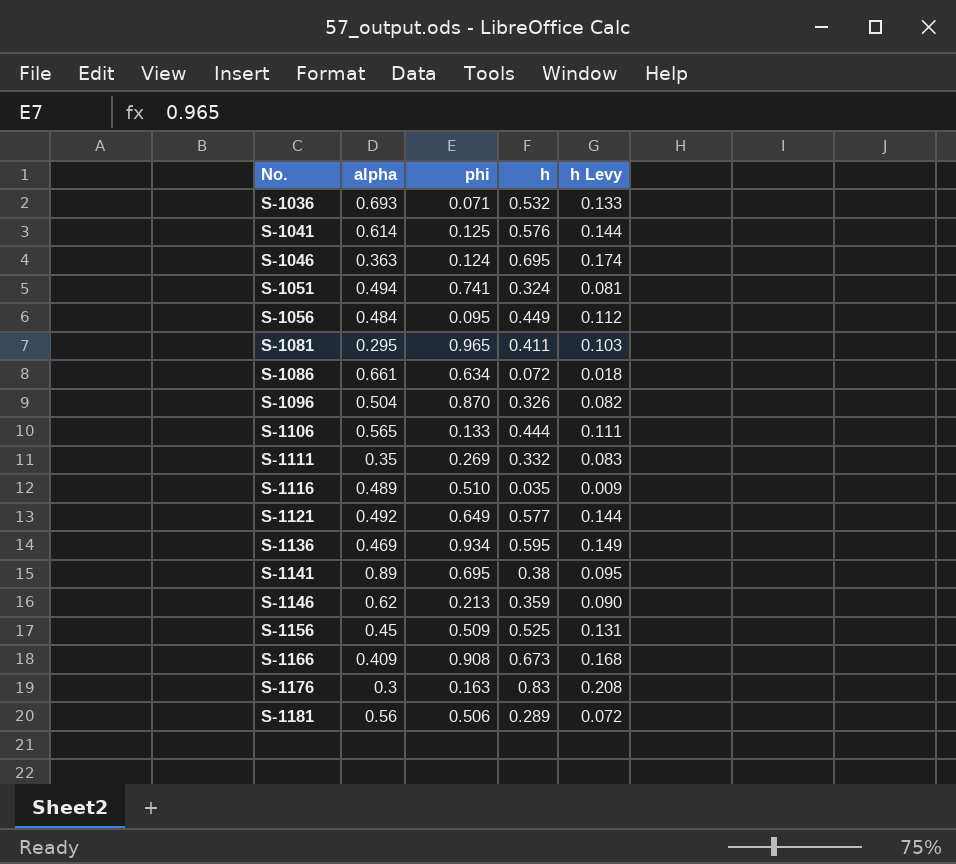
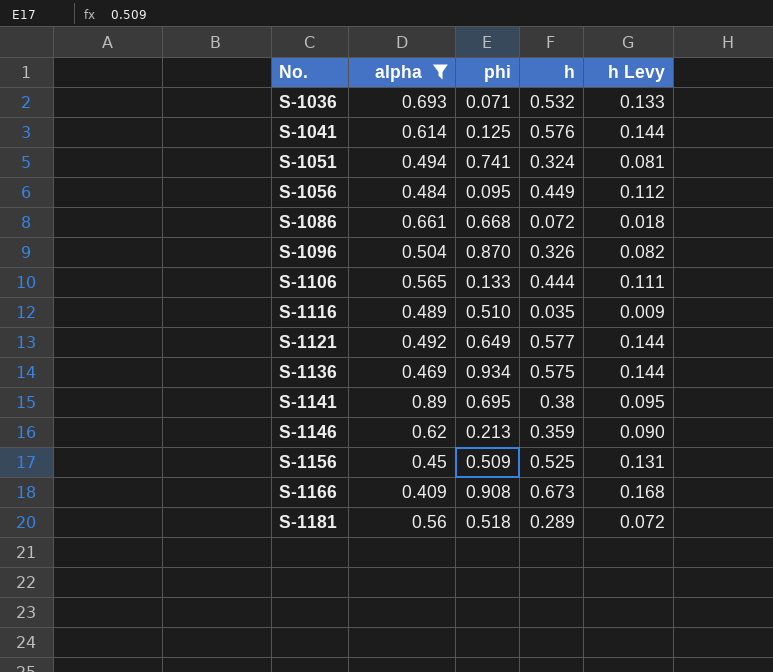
filter: none -> alpha >= 0.409
S-1086 | phi: 0.634 -> 0.668
S-1136 | h: 0.595 -> 0.575
S-1136 | h Levy: 0.149 -> 0.144
S-1181 | phi: 0.506 -> 0.518

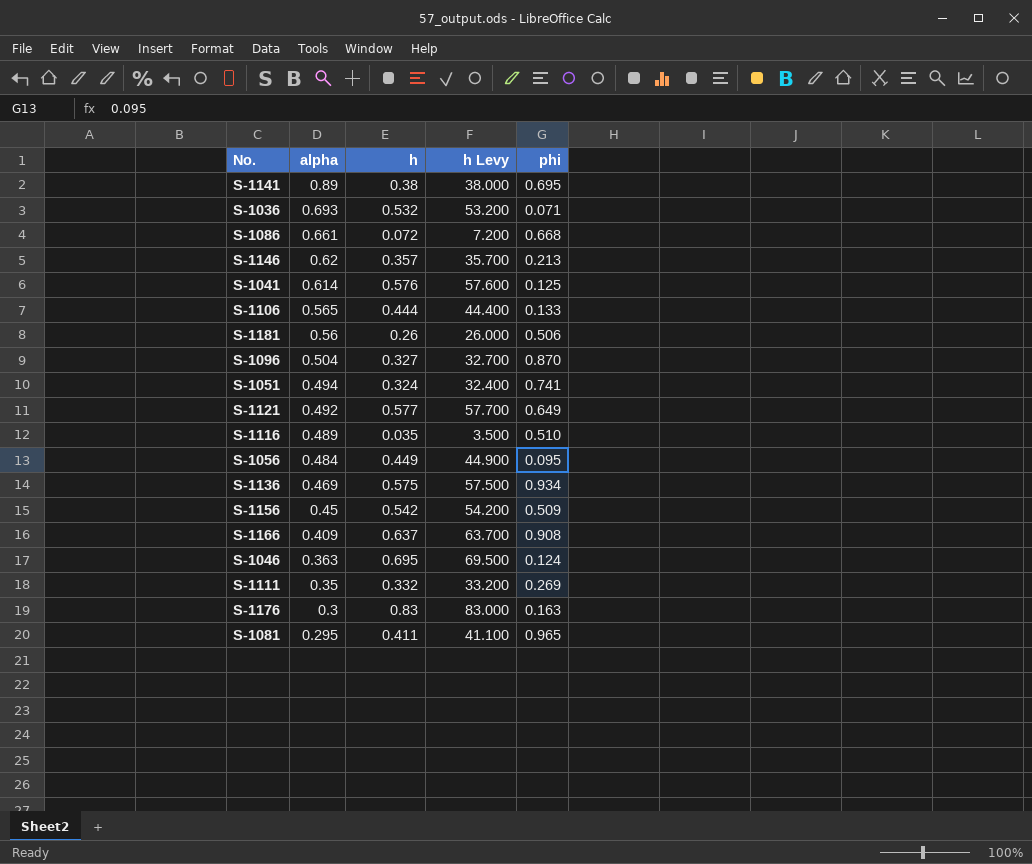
filter: alpha >= 0.409 -> none
row order: No. ascending -> alpha descending
column h Levy | formula: [h] * 0.25 -> [h] * 100
column phi | position: 3 -> 5
S-1146 | h: 0.359 -> 0.357
S-1181 | h: 0.289 -> 0.26
S-1181 | phi: 0.518 -> 0.506
S-1096 | h: 0.326 -> 0.327
S-1156 | h: 0.525 -> 0.542
S-1166 | h: 0.673 -> 0.637

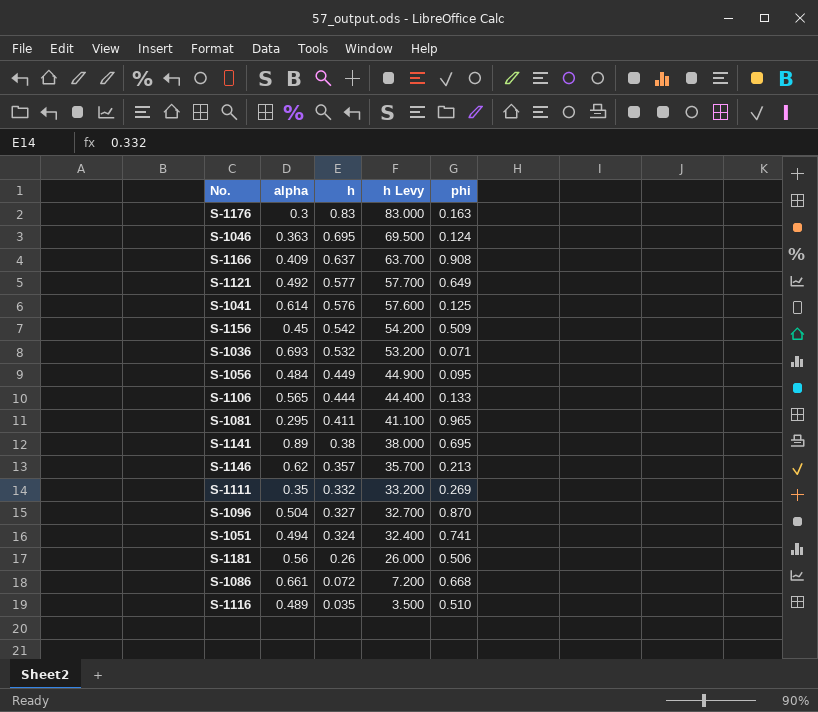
row order: alpha descending -> h descending
row S-1136: 0.469 | 0.575 | 57.500 | 0.934 -> none

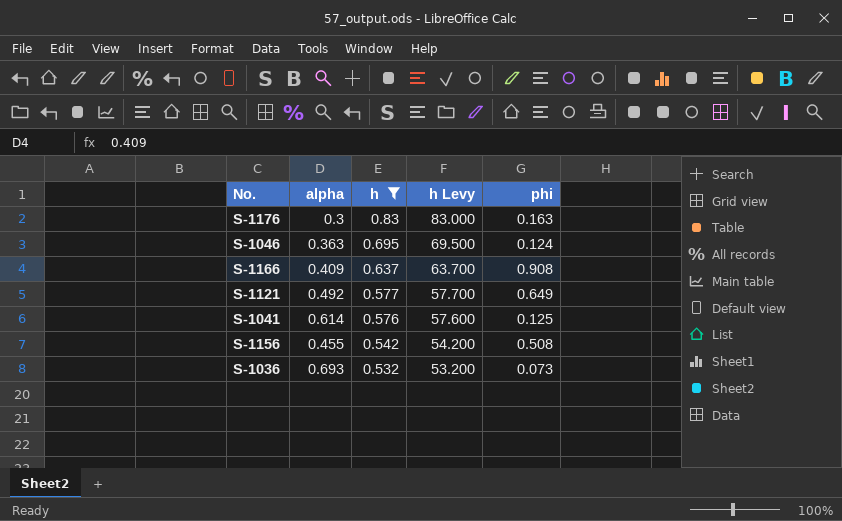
filter: none -> h >= 0.532
S-1156 | alpha: 0.45 -> 0.455
S-1156 | phi: 0.509 -> 0.508
S-1036 | phi: 0.071 -> 0.073

